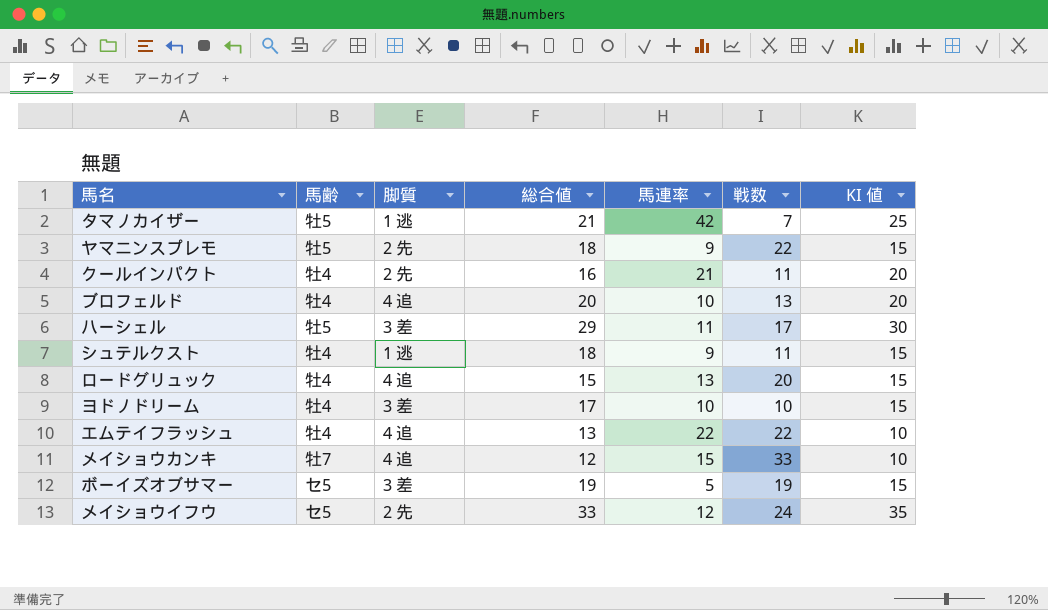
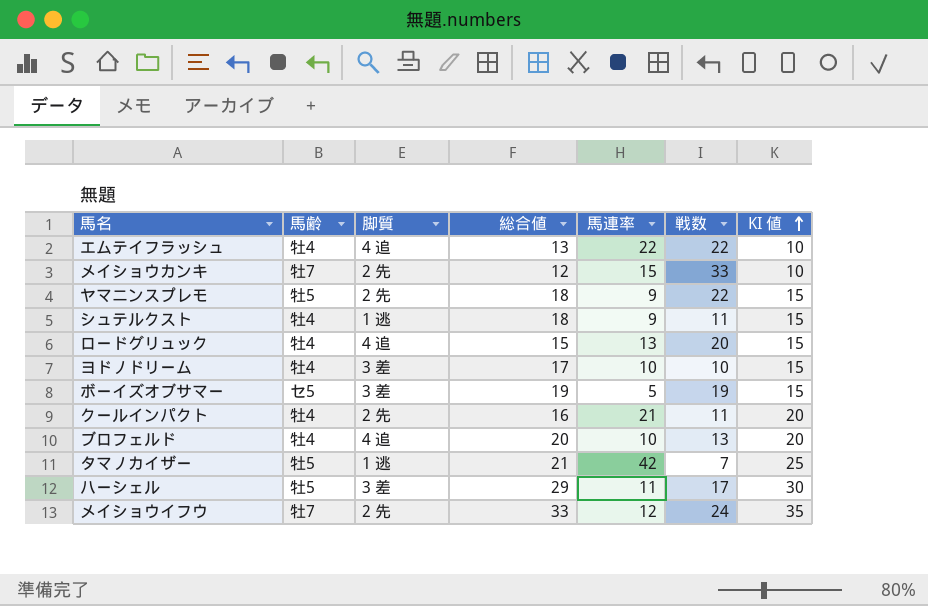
row order: none -> KI 値 ascending
メイショウカンキ | 脚質: 4 追 -> 2 先
メイショウイフウ | 馬齢: セ5 -> 牡7

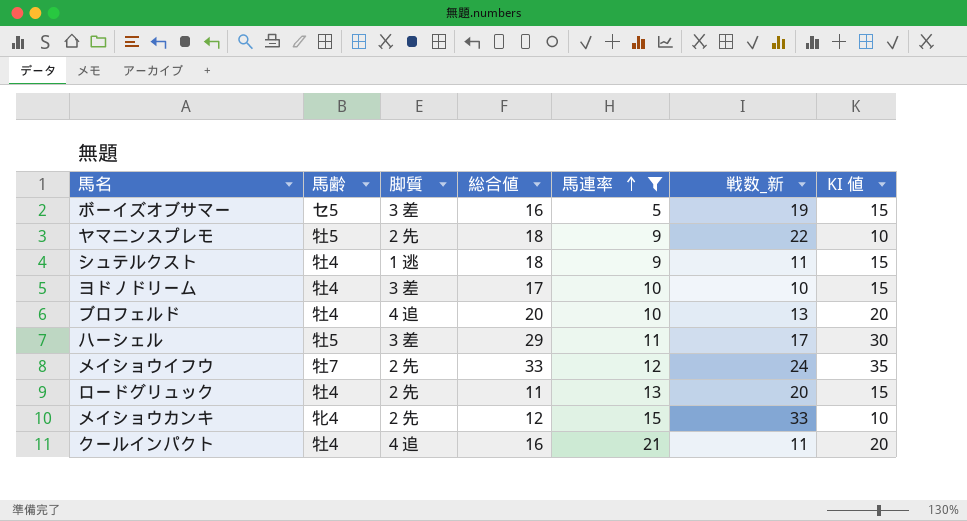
filter: none -> 馬連率 <= 21
row order: KI 値 ascending -> 馬連率 ascending
column name: 戦数 -> 戦数_新
ボーイズオブサマー | 総合値: 19 -> 16
ヤマニンスプレモ | KI 値: 15 -> 10
ロードグリュック | 脚質: 4 追 -> 2 先
ロードグリュック | 総合値: 15 -> 11
メイショウカンキ | 馬齢: 牡7 -> 牝4
クールインパクト | 脚質: 2 先 -> 4 追

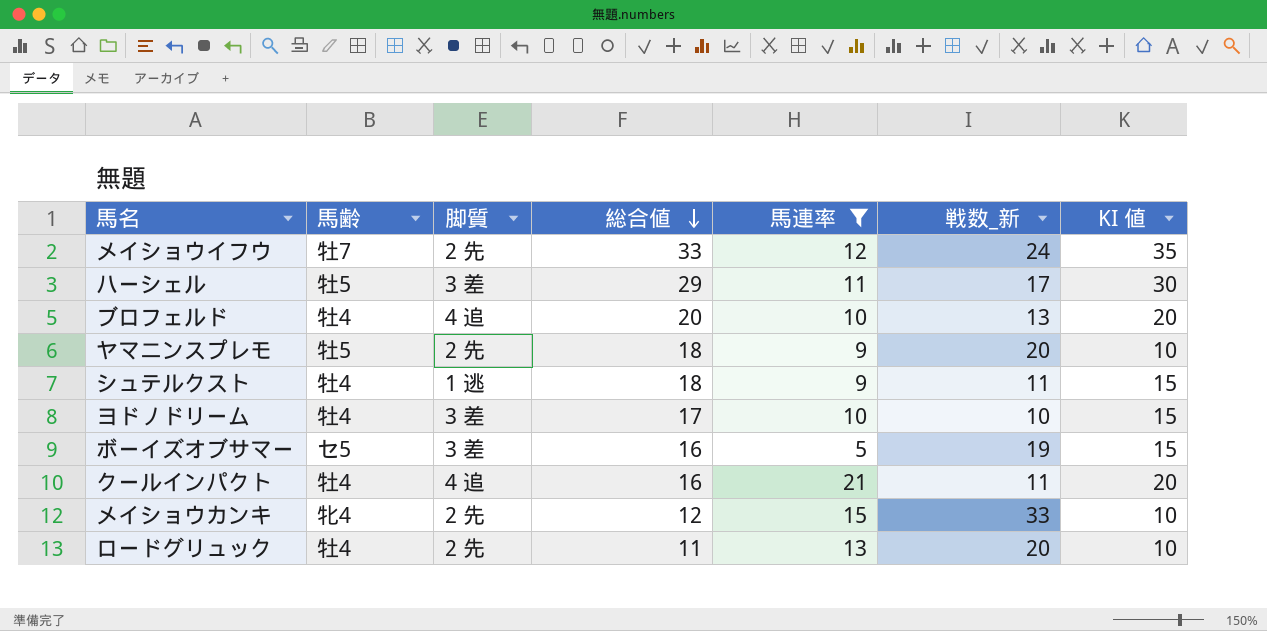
row order: 馬連率 ascending -> 総合値 descending
ヤマニンスプレモ | 戦数_新: 22 -> 20
ロードグリュック | KI 値: 15 -> 10

